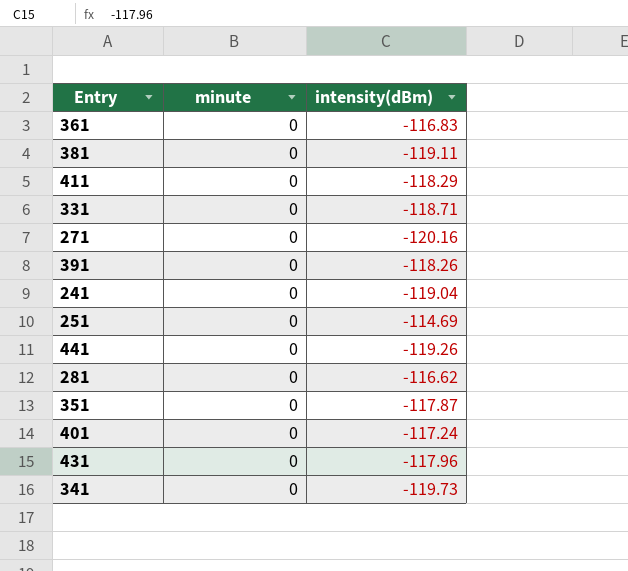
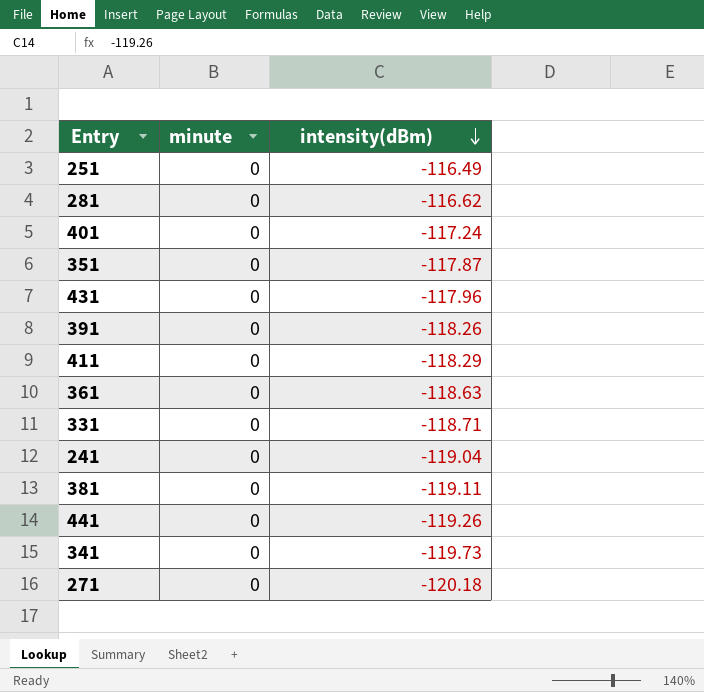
row order: none -> intensity(dBm) descending
251 | intensity(dBm): -114.69 -> -116.49
361 | intensity(dBm): -116.83 -> -118.63
271 | intensity(dBm): -120.16 -> -120.18

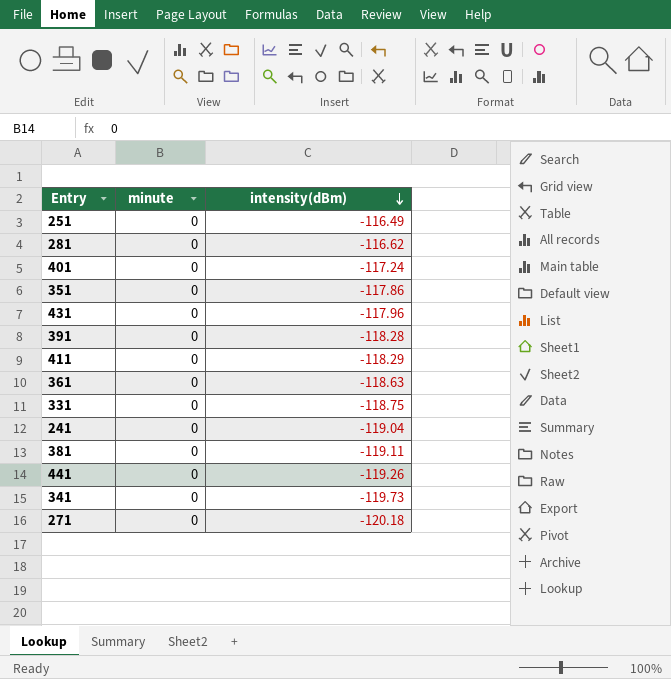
351 | intensity(dBm): -117.87 -> -117.86
391 | intensity(dBm): -118.26 -> -118.28
331 | intensity(dBm): -118.71 -> -118.75

